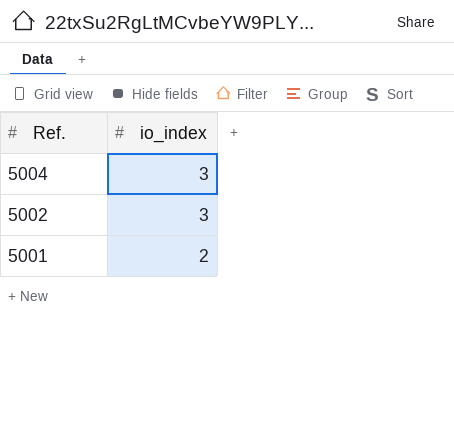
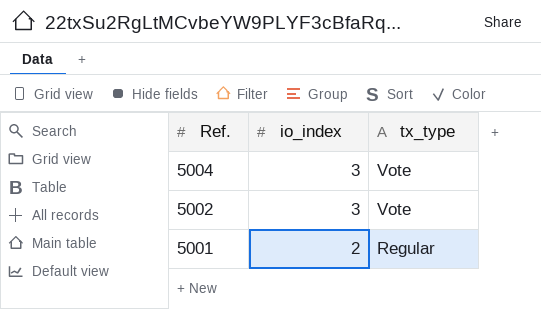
column tx_type | position: none -> 3

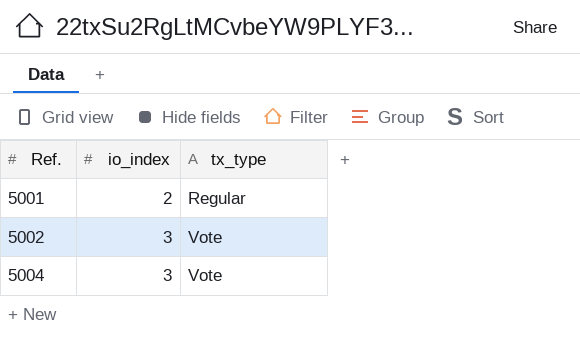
row order: Ref. descending -> Ref. ascending

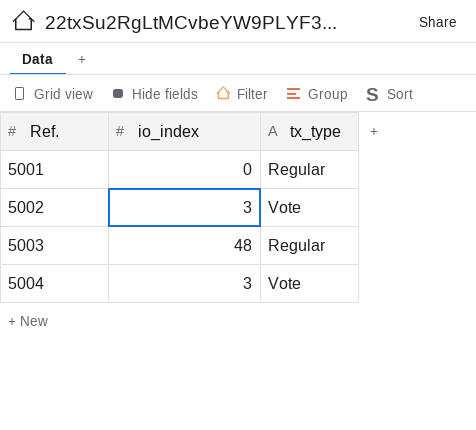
5001 | io_index: 2 -> 0
row 5003: none -> 48 | Regular

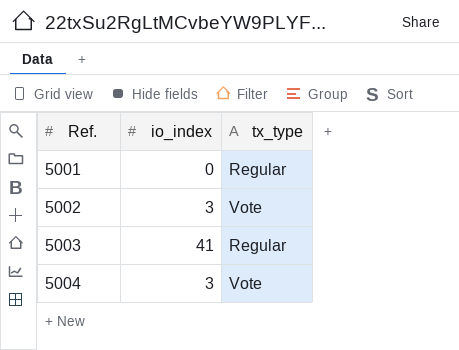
5003 | io_index: 48 -> 41

